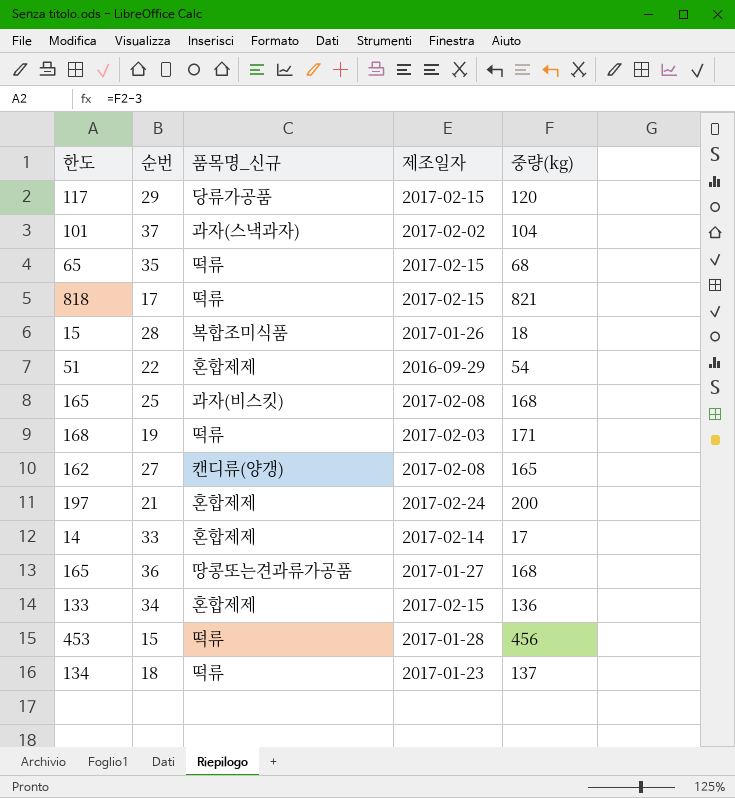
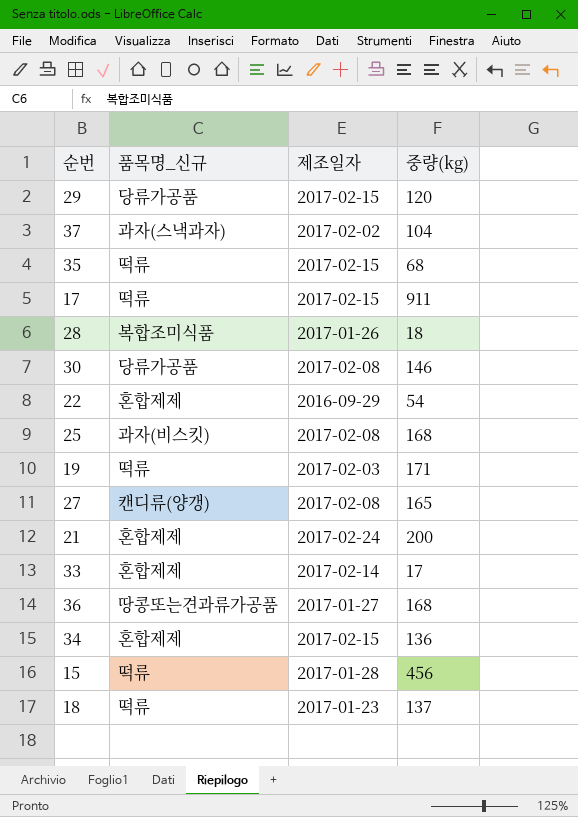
column 한도 | formula: [중량(kg)] - 3 -> none
17 | 중량(kg): 821 -> 911
row 30: none -> 당류가공품 | 2017-02-08 | 146

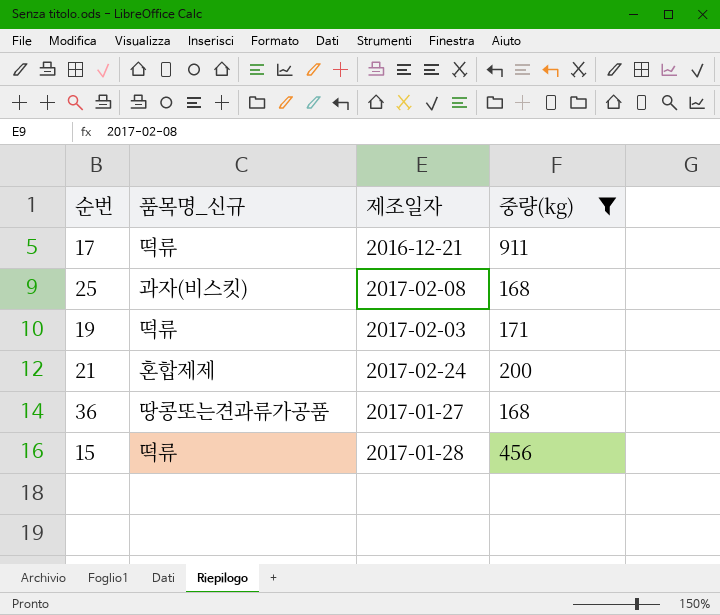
filter: none -> 중량(kg) >= 168
17 | 제조일자: 2017-02-15 -> 2016-12-21

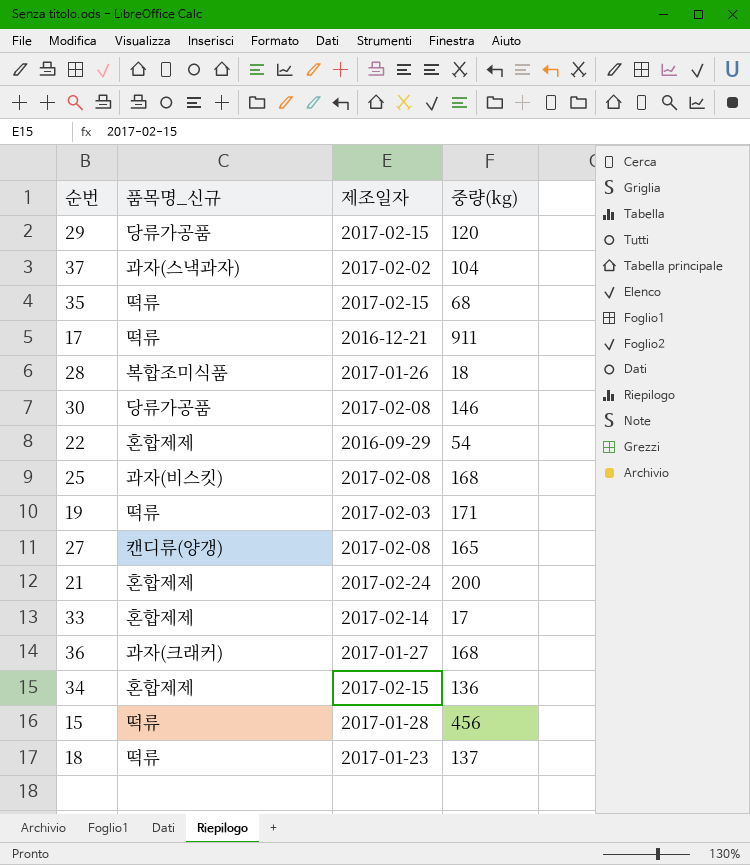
filter: 중량(kg) >= 168 -> none
36 | 품목명_신규: 땅콩또는견과류가공품 -> 과자(크래커)

